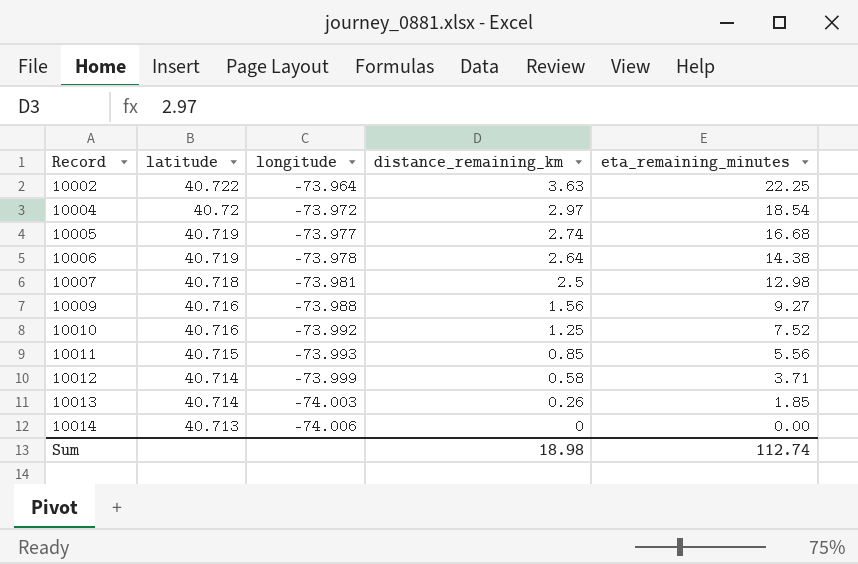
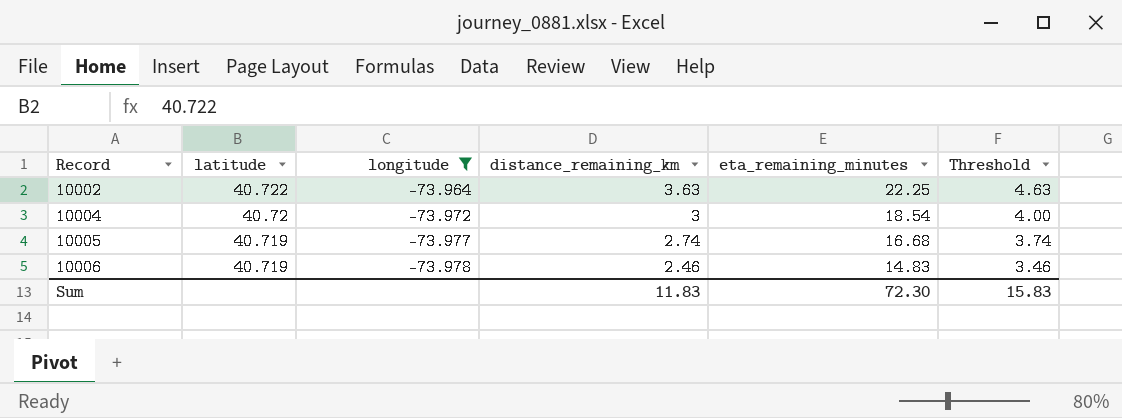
filter: none -> longitude >= -73.978
column Threshold | formula: none -> [distance_remaining_km] + 1
10004 | distance_remaining_km: 2.97 -> 3
10006 | distance_remaining_km: 2.64 -> 2.46
10006 | eta_remaining_minutes: 14.38 -> 14.83
Sum | distance_remaining_km: 18.98 -> 11.83
Sum | eta_remaining_minutes: 112.74 -> 72.30

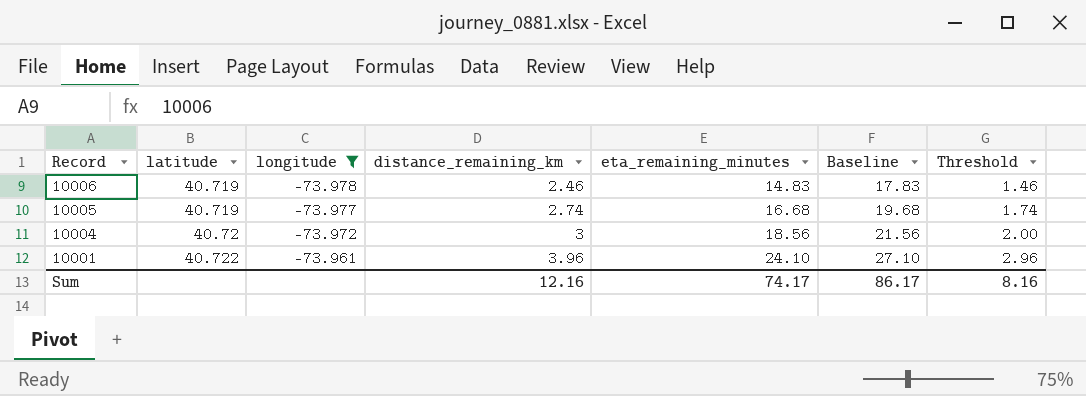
row order: Record ascending -> Record descending
column Baseline | formula: none -> [eta_remaining_minutes] + 3
column Threshold | formula: [distance_remaining_km] + 1 -> [distance_remaining_km] - 1
row 10002: 40.722 | -73.964 | 3.63 | 22.25 | 4.63 -> none
10004 | eta_remaining_minutes: 18.54 -> 18.56
row 10001: none -> 40.722 | -73.961 | 3.96 | 24.10 | 27.10 | 2.96
Sum | distance_remaining_km: 11.83 -> 12.16
Sum | eta_remaining_minutes: 72.30 -> 74.17
Sum | Threshold: 15.83 -> 8.16

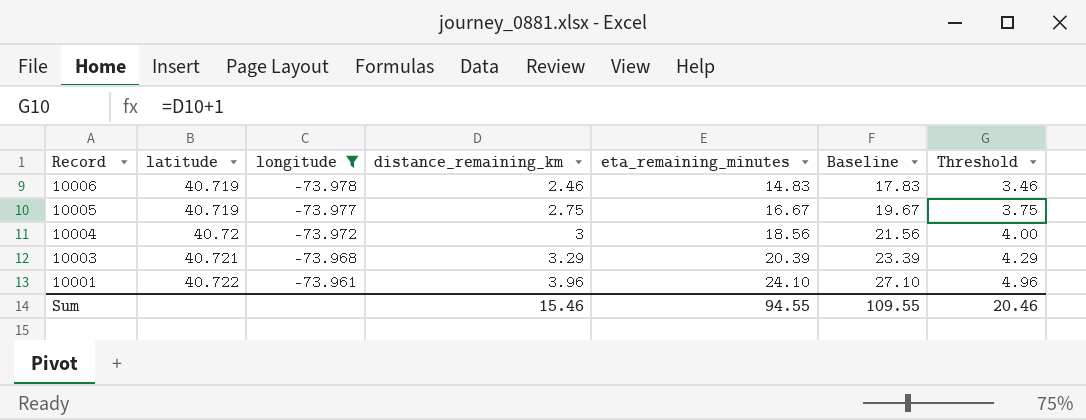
column Threshold | formula: [distance_remaining_km] - 1 -> [distance_remaining_km] + 1
10005 | distance_remaining_km: 2.74 -> 2.75
10005 | eta_remaining_minutes: 16.68 -> 16.67
10005 | Baseline: 19.68 -> 19.67
row 10003: none -> 40.721 | -73.968 | 3.29 | 20.39 | 23.39 | 4.29
Sum | distance_remaining_km: 12.16 -> 15.46
Sum | eta_remaining_minutes: 74.17 -> 94.55
Sum | Baseline: 86.17 -> 109.55
Sum | Threshold: 8.16 -> 20.46

